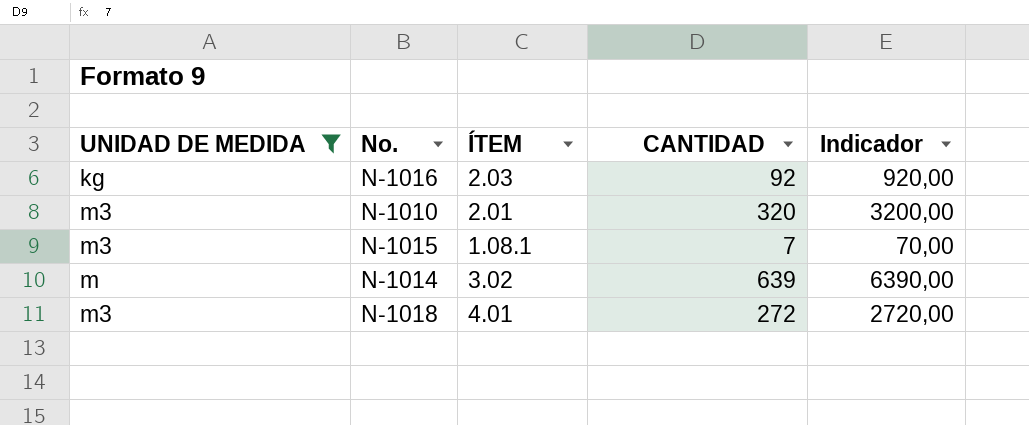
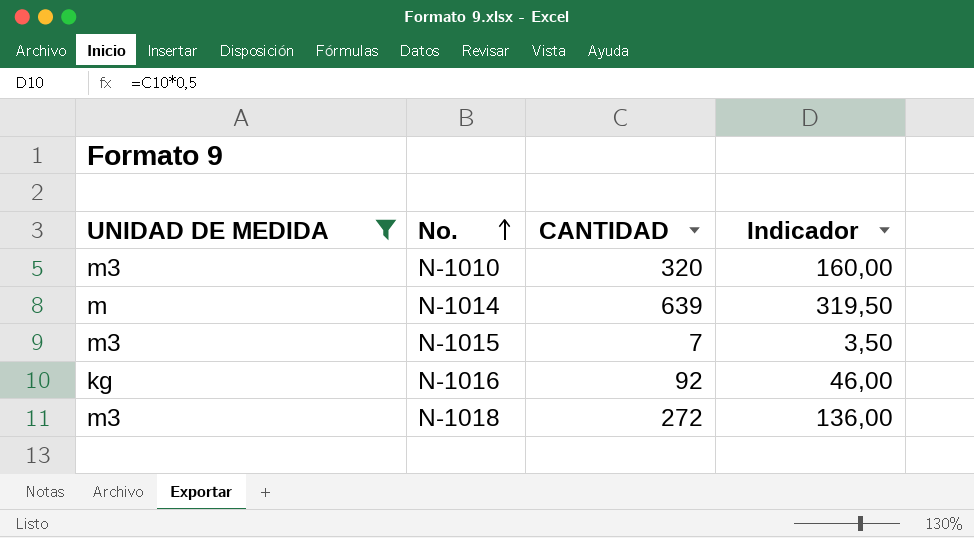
row order: none -> No. ascending
column ÍTEM | position: 3 -> none
column Indicador | formula: [CANTIDAD] * 10 -> [CANTIDAD] * 0,5

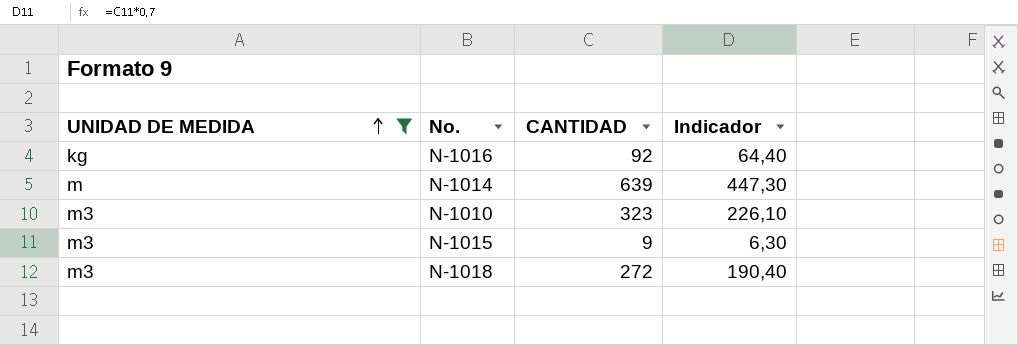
row order: No. ascending -> UNIDAD DE MEDIDA ascending
column Indicador | formula: [CANTIDAD] * 0,5 -> [CANTIDAD] * 0,7
N-1010 | CANTIDAD: 320 -> 323
N-1015 | CANTIDAD: 7 -> 9

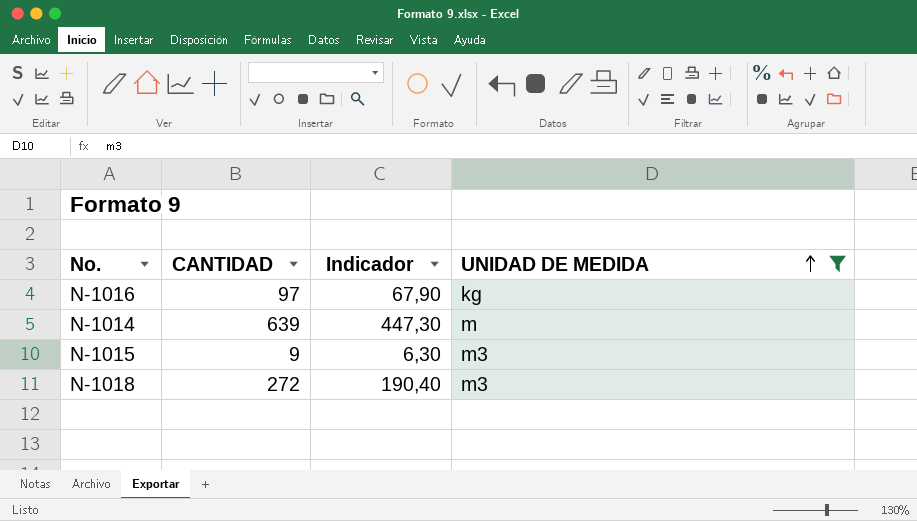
column UNIDAD DE MEDIDA | position: 1 -> 4
row N-1010: m3 | 323 | 226,10 -> none
N-1016 | CANTIDAD: 92 -> 97
N-1016 | Indicador: 64,40 -> 67,90

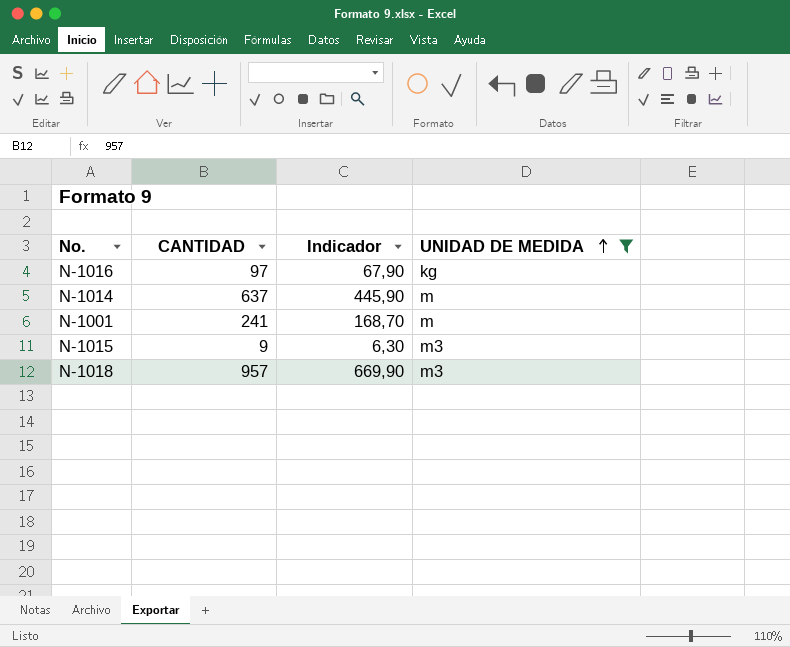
N-1014 | CANTIDAD: 639 -> 637
N-1014 | Indicador: 447,30 -> 445,90
row N-1001: none -> 241 | 168,70 | m
N-1018 | CANTIDAD: 272 -> 957
N-1018 | Indicador: 190,40 -> 669,90

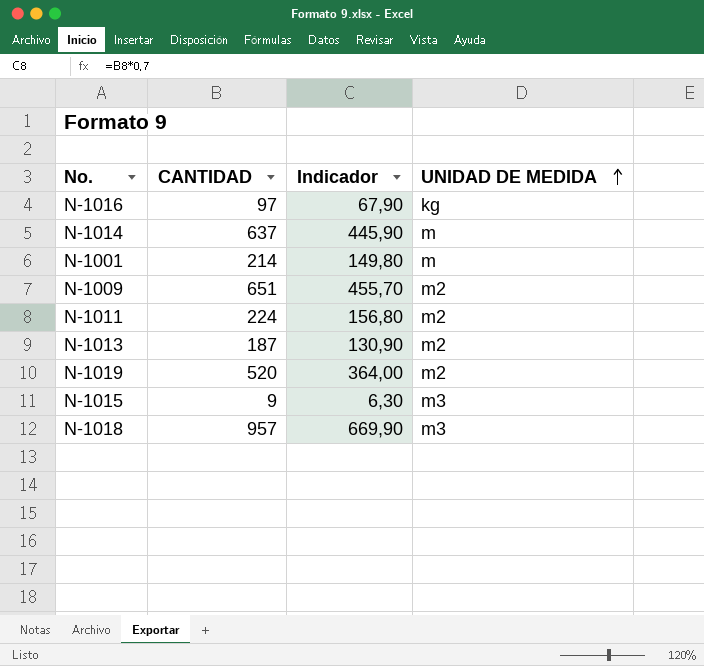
filter: UNIDAD DE MEDIDA != m2 -> none
N-1001 | CANTIDAD: 241 -> 214
N-1001 | Indicador: 168,70 -> 149,80

